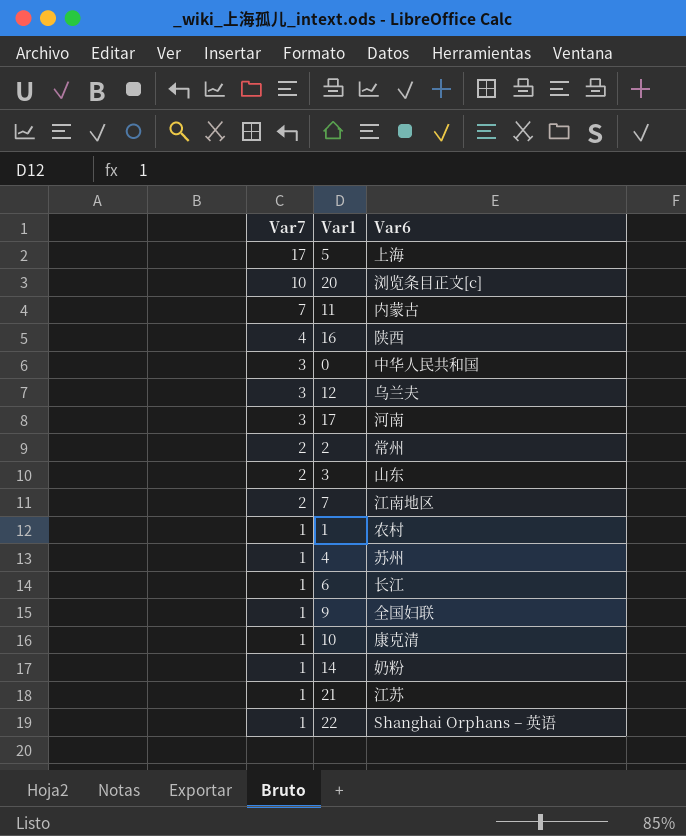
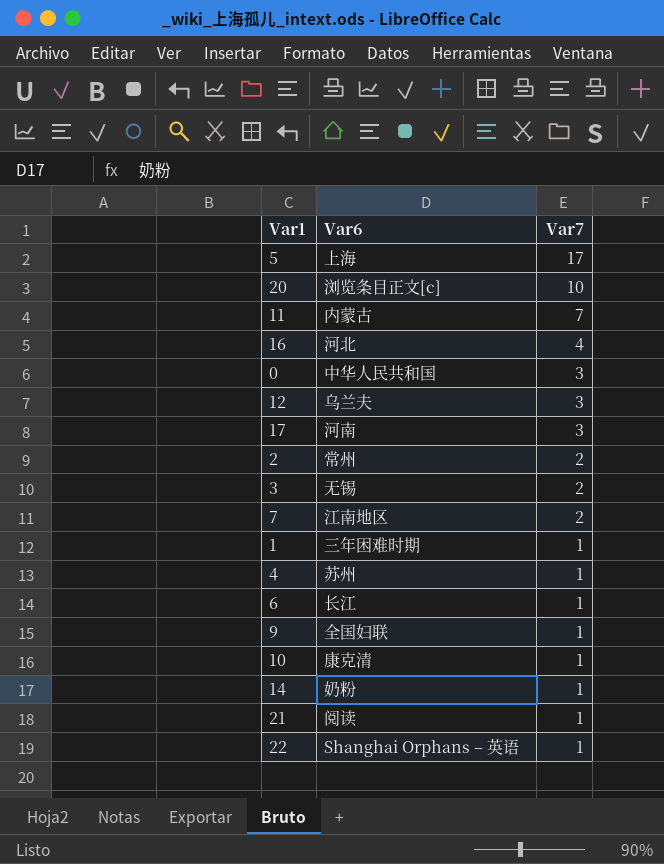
column Var7 | position: 1 -> 3
16 | Var6: 陕西 -> 河北
3 | Var6: 山东 -> 无锡
1 | Var6: 农村 -> 三年困难时期
21 | Var6: 江苏 -> 阅读

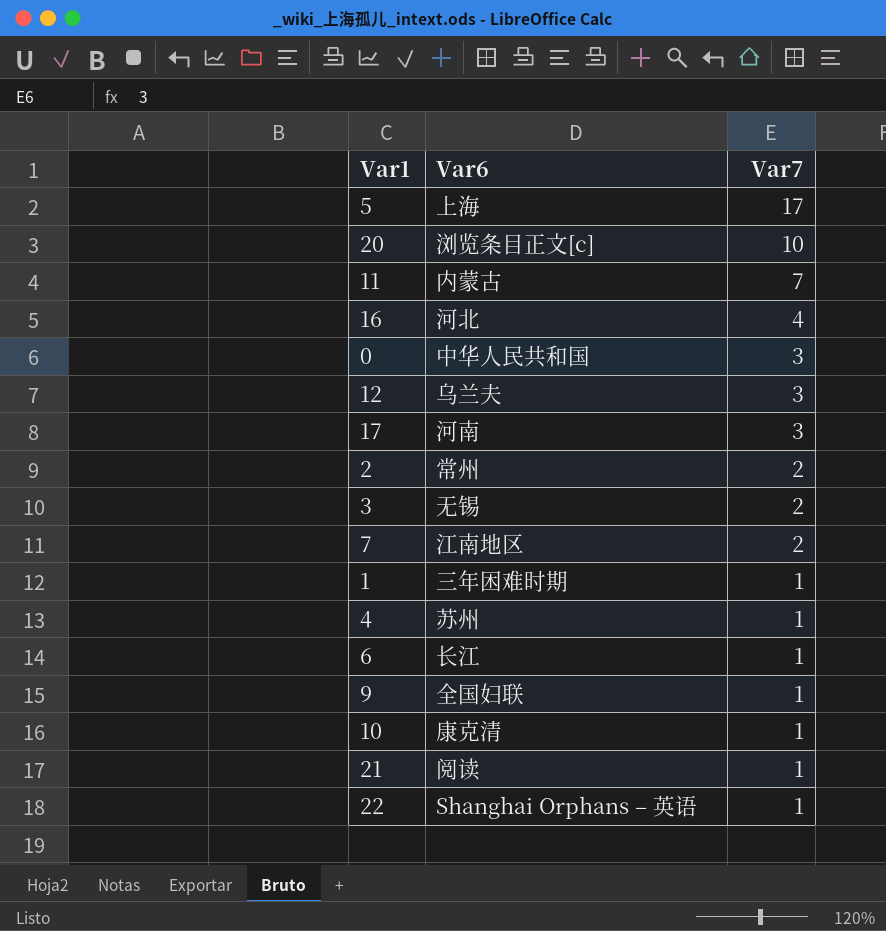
row 14: 奶粉 | 1 -> none

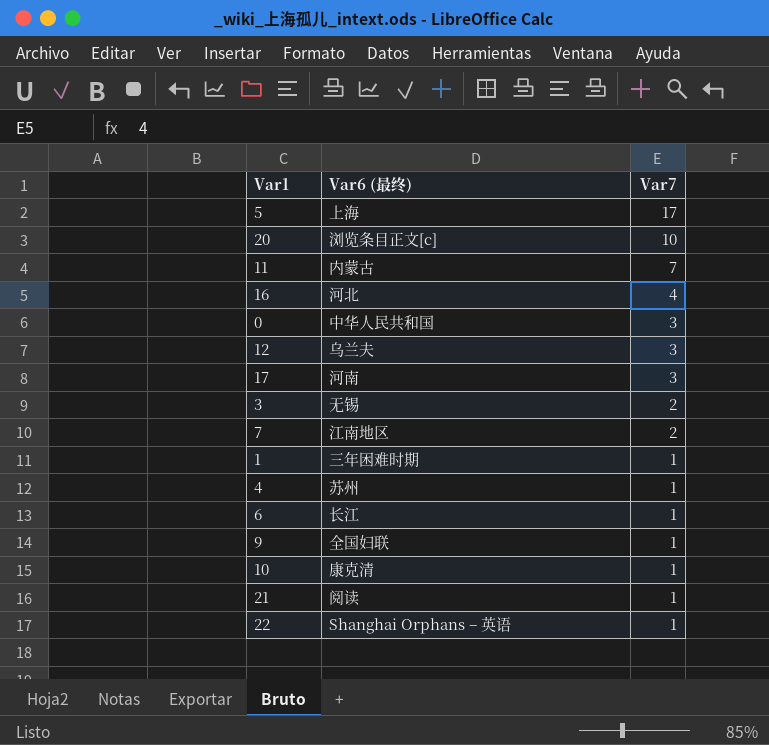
column name: Var6 -> Var6 (最终)
row 2: 常州 | 2 -> none

